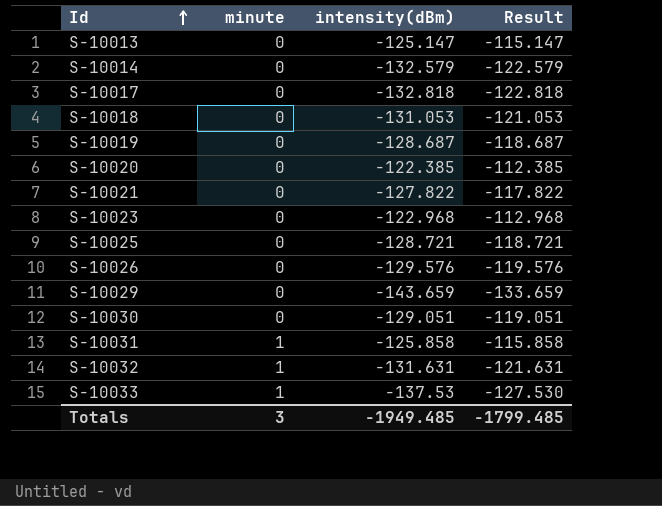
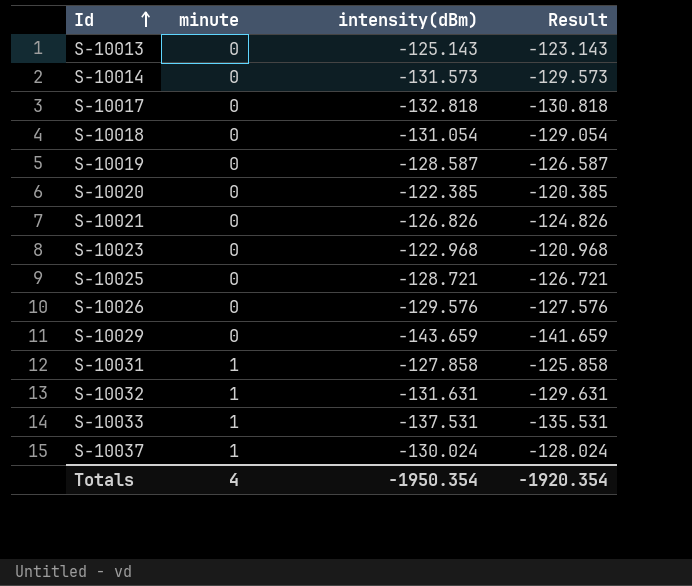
column Result | formula: [intensity(dBm)] + 10 -> [intensity(dBm)] + 2
row S-10030: 0 | -129.051 | -119.051 -> none
S-10013 | intensity(dBm): -125.147 -> -125.143
S-10014 | intensity(dBm): -132.579 -> -131.573
S-10018 | intensity(dBm): -131.053 -> -131.054
S-10019 | intensity(dBm): -128.687 -> -128.587
S-10021 | intensity(dBm): -127.822 -> -126.826
S-10031 | intensity(dBm): -125.858 -> -127.858
S-10033 | intensity(dBm): -137.53 -> -137.531
row S-10037: none -> 1 | -130.024 | -128.024
Totals | minute: 3 -> 4
Totals | intensity(dBm): -1949.485 -> -1950.354
Totals | Result: -1799.485 -> -1920.354

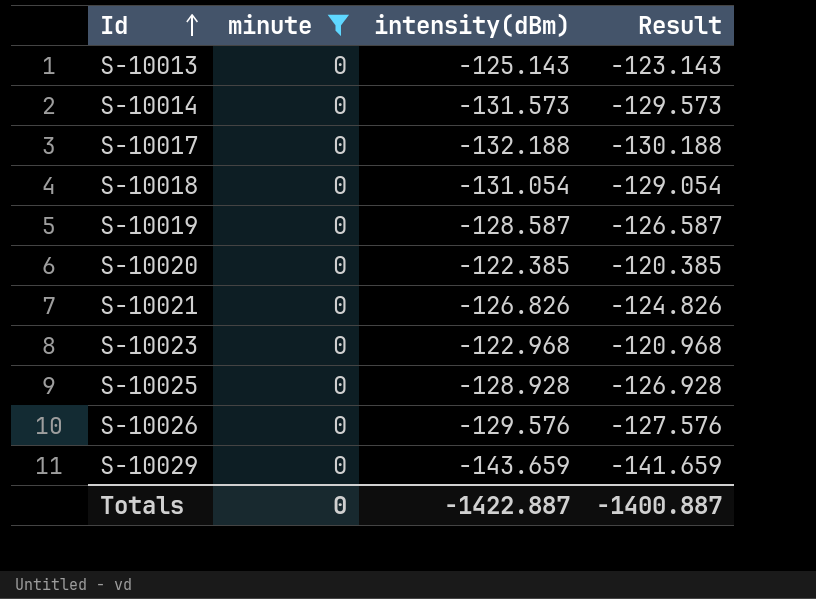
filter: none -> minute = 0
S-10017 | intensity(dBm): -132.818 -> -132.188
S-10017 | Result: -130.818 -> -130.188
S-10025 | intensity(dBm): -128.721 -> -128.928
S-10025 | Result: -126.721 -> -126.928
Totals | minute: 4 -> 0
Totals | intensity(dBm): -1950.354 -> -1422.887
Totals | Result: -1920.354 -> -1400.887

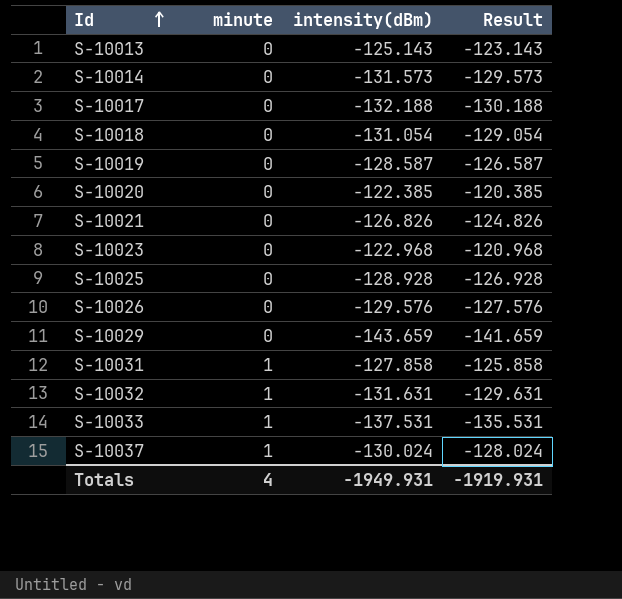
filter: minute = 0 -> none
Totals | minute: 0 -> 4
Totals | intensity(dBm): -1422.887 -> -1949.931
Totals | Result: -1400.887 -> -1919.931

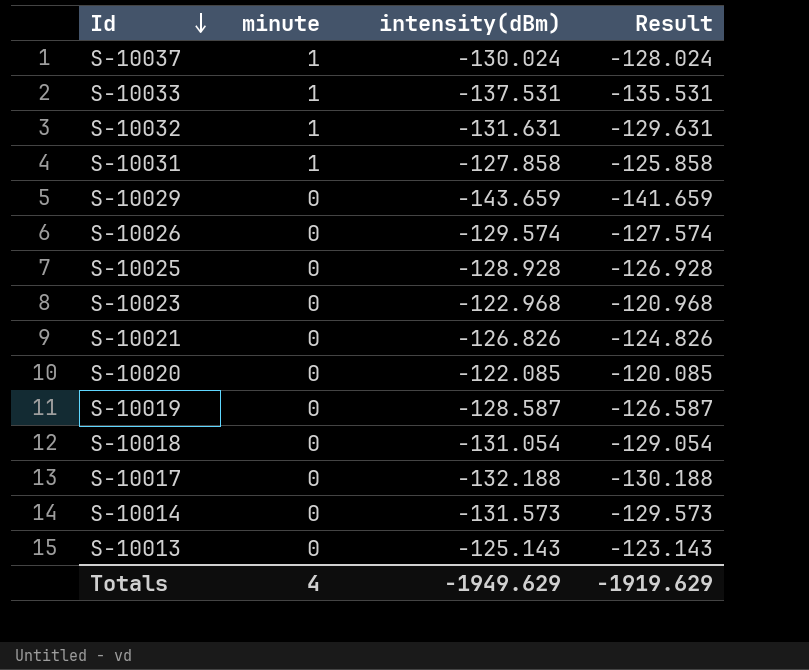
row order: Id ascending -> Id descending
S-10026 | intensity(dBm): -129.576 -> -129.574
S-10026 | Result: -127.576 -> -127.574
S-10020 | intensity(dBm): -122.385 -> -122.085
S-10020 | Result: -120.385 -> -120.085
Totals | intensity(dBm): -1949.931 -> -1949.629
Totals | Result: -1919.931 -> -1919.629

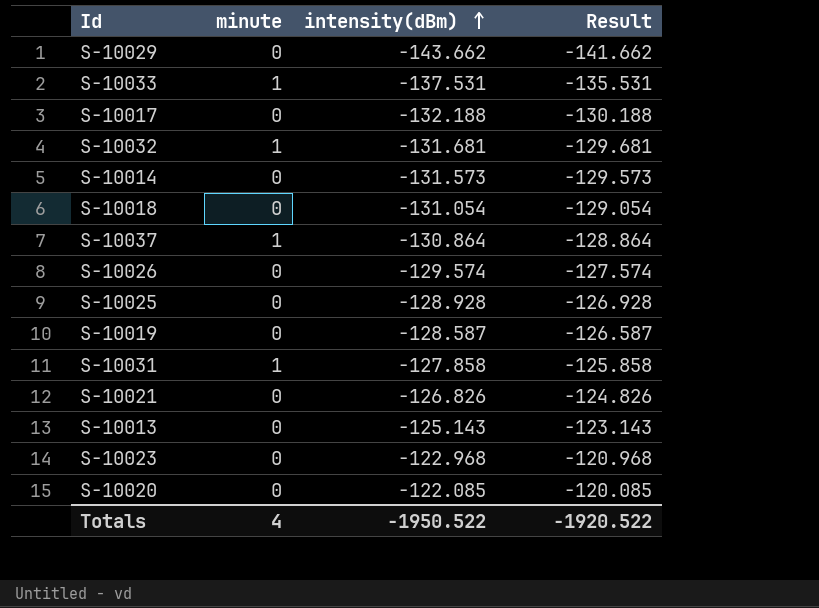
row order: Id descending -> intensity(dBm) ascending
S-10029 | intensity(dBm): -143.659 -> -143.662
S-10029 | Result: -141.659 -> -141.662
S-10032 | intensity(dBm): -131.631 -> -131.681
S-10032 | Result: -129.631 -> -129.681
S-10037 | intensity(dBm): -130.024 -> -130.864
S-10037 | Result: -128.024 -> -128.864
Totals | intensity(dBm): -1949.629 -> -1950.522
Totals | Result: -1919.629 -> -1920.522

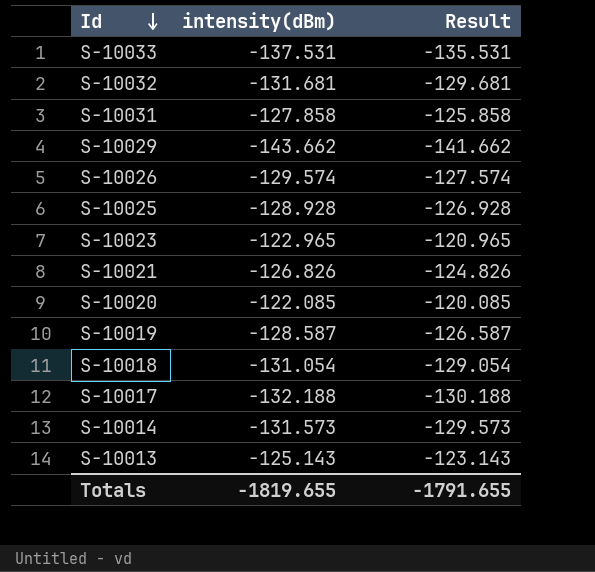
row order: intensity(dBm) ascending -> Id descending
column minute | position: 2 -> none
row S-10037: 1 | -130.864 | -128.864 -> none
S-10023 | intensity(dBm): -122.968 -> -122.965
S-10023 | Result: -120.968 -> -120.965
Totals | intensity(dBm): -1950.522 -> -1819.655
Totals | Result: -1920.522 -> -1791.655

